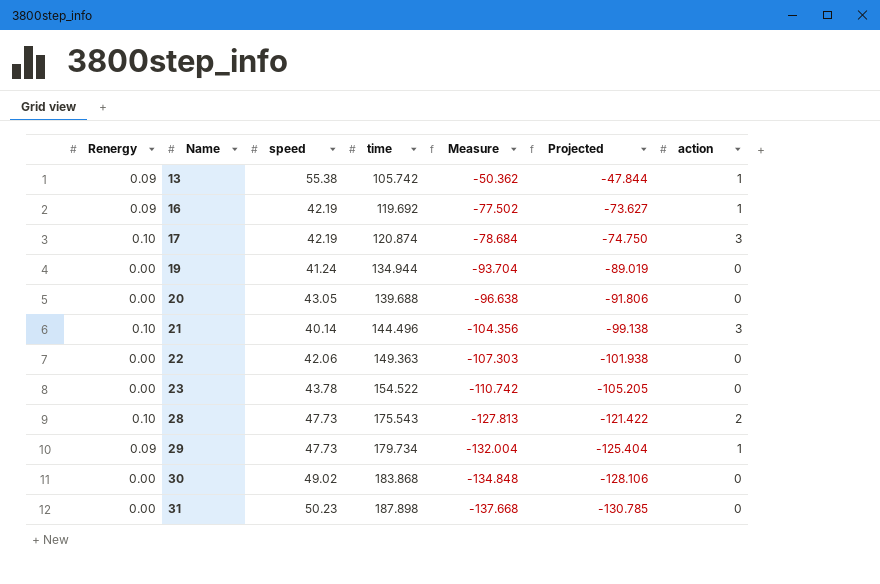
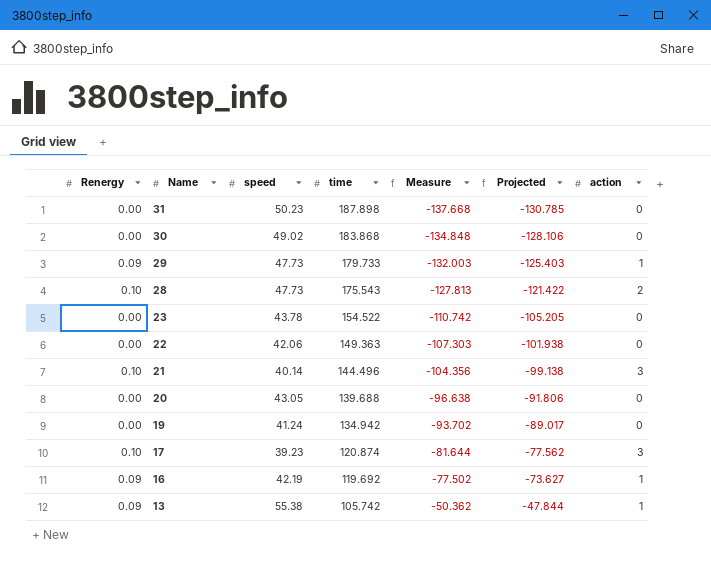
row order: Name ascending -> Name descending
29 | time: 179.734 -> 179.733
29 | Measure: -132.004 -> -132.003
29 | Projected: -125.404 -> -125.403
19 | time: 134.944 -> 134.942
19 | Measure: -93.704 -> -93.702
19 | Projected: -89.019 -> -89.017
17 | speed: 42.19 -> 39.23
17 | Measure: -78.684 -> -81.644
17 | Projected: -74.750 -> -77.562

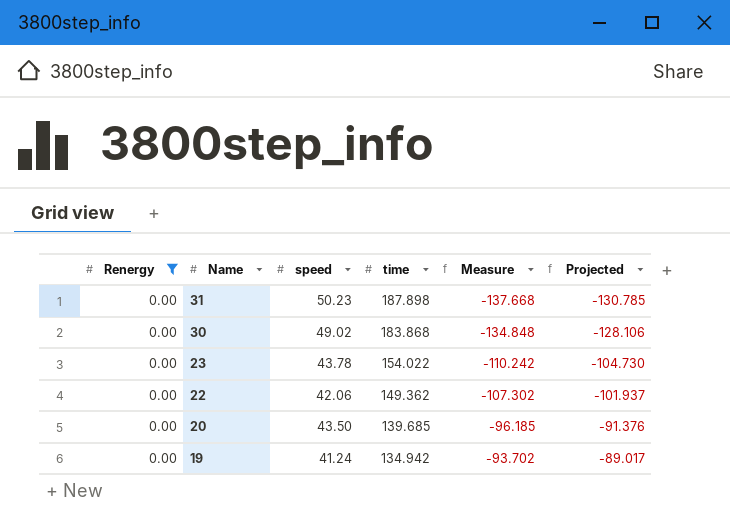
filter: none -> Renergy = 0.00
column action | position: 7 -> none
23 | time: 154.522 -> 154.022
23 | Measure: -110.742 -> -110.242
23 | Projected: -105.205 -> -104.730
22 | time: 149.363 -> 149.362
22 | Measure: -107.303 -> -107.302
22 | Projected: -101.938 -> -101.937
20 | speed: 43.05 -> 43.50
20 | time: 139.688 -> 139.685
20 | Measure: -96.638 -> -96.185
20 | Projected: -91.806 -> -91.376

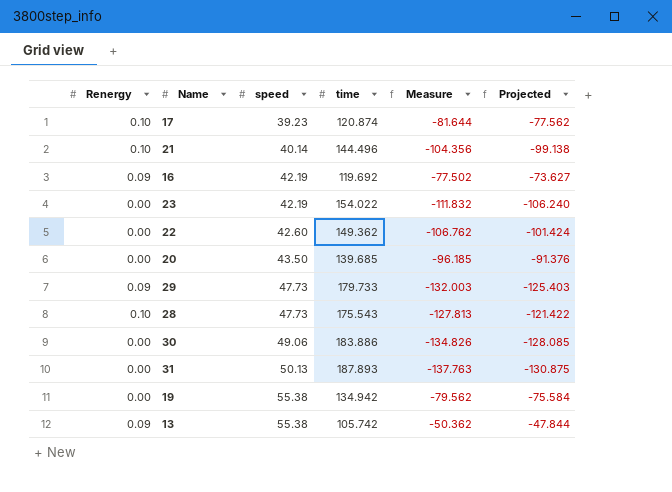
filter: Renergy = 0.00 -> none
row order: Name descending -> speed ascending
23 | speed: 43.78 -> 42.19
23 | Measure: -110.242 -> -111.832
23 | Projected: -104.730 -> -106.240
22 | speed: 42.06 -> 42.60
22 | Measure: -107.302 -> -106.762
22 | Projected: -101.937 -> -101.424
30 | speed: 49.02 -> 49.06
30 | time: 183.868 -> 183.886
30 | Measure: -134.848 -> -134.826
30 | Projected: -128.106 -> -128.085
31 | speed: 50.23 -> 50.13
31 | time: 187.898 -> 187.893
31 | Measure: -137.668 -> -137.763
31 | Projected: -130.785 -> -130.875
19 | speed: 41.24 -> 55.38
19 | Measure: -93.702 -> -79.562
19 | Projected: -89.017 -> -75.584

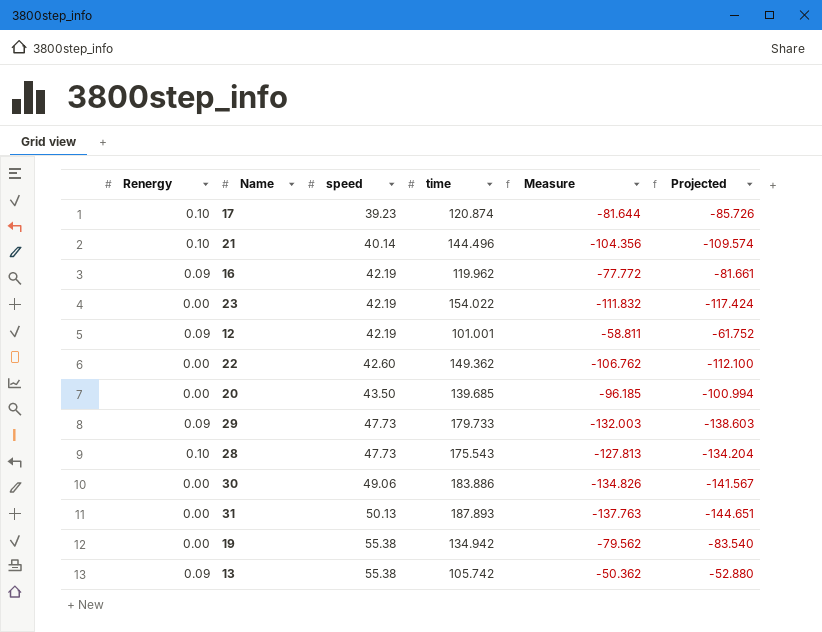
column Projected | formula: [Measure] * 0.95 -> [Measure] * 1.05
16 | time: 119.692 -> 119.962
16 | Measure: -77.502 -> -77.772
row 12: none -> 0.09 | 42.19 | 101.001 | -58.811 | -61.752

